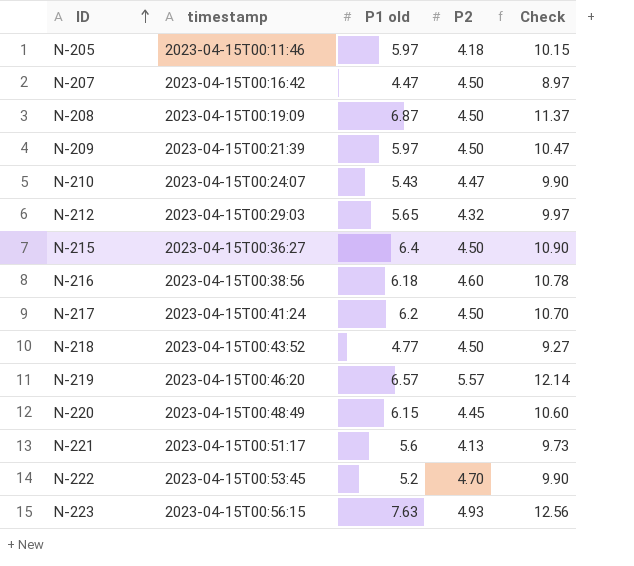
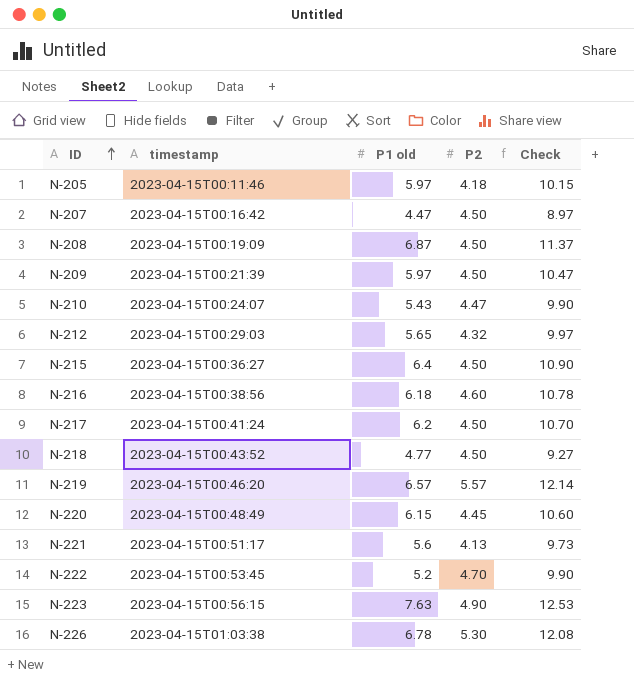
N-223 | P2: 4.93 -> 4.90
N-223 | Check: 12.56 -> 12.53
row N-226: none -> 2023-04-15T01:03:38 | 6.78 | 5.30 | 12.08

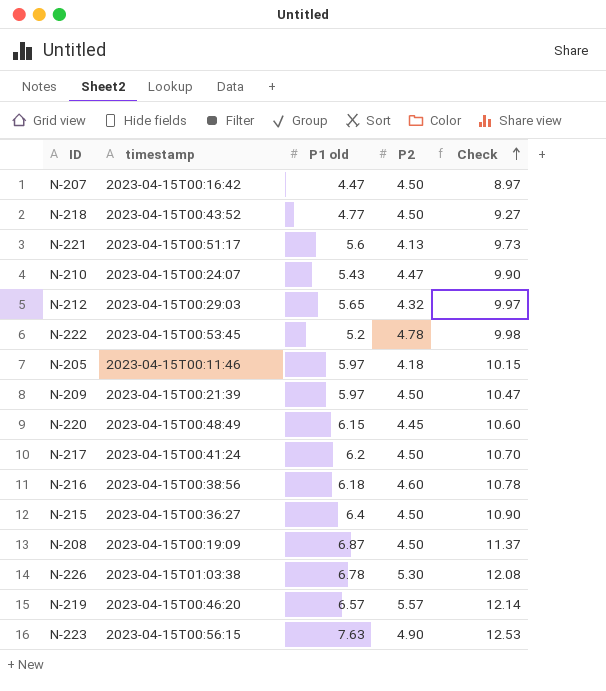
row order: ID ascending -> Check ascending
N-222 | P2: 4.70 -> 4.78
N-222 | Check: 9.90 -> 9.98

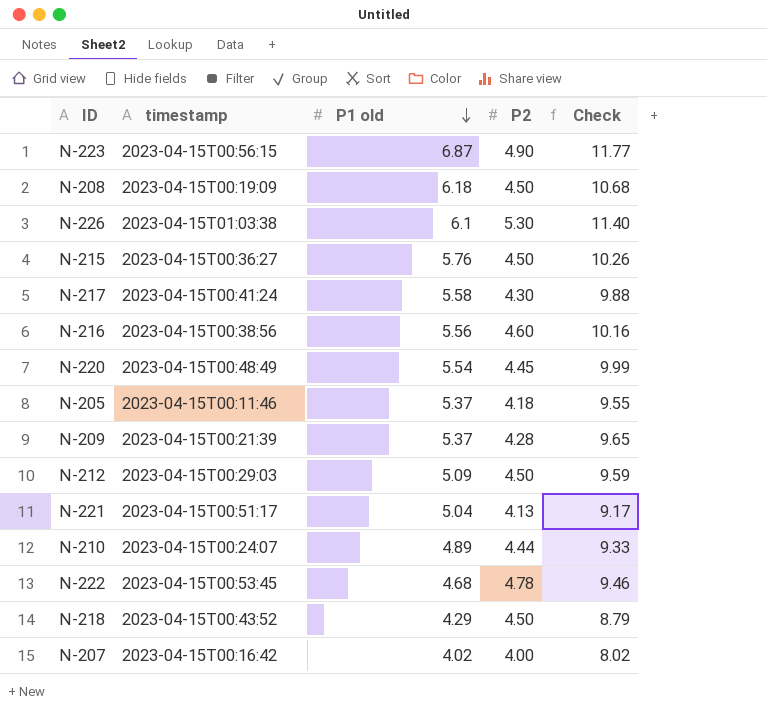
row order: Check ascending -> P1 old descending
row N-219: 2023-04-15T00:46:20 | 6.57 | 5.57 | 12.14 -> none
N-223 | P1 old: 7.63 -> 6.87
N-223 | Check: 12.53 -> 11.77
N-208 | P1 old: 6.87 -> 6.18
N-208 | Check: 11.37 -> 10.68
N-226 | P1 old: 6.78 -> 6.1
N-226 | Check: 12.08 -> 11.40
N-215 | P1 old: 6.4 -> 5.76
N-215 | Check: 10.90 -> 10.26
N-217 | P1 old: 6.2 -> 5.58
N-217 | P2: 4.50 -> 4.30
N-217 | Check: 10.70 -> 9.88
N-216 | P1 old: 6.18 -> 5.56
N-216 | Check: 10.78 -> 10.16
N-220 | P1 old: 6.15 -> 5.54
N-220 | Check: 10.60 -> 9.99
N-205 | P1 old: 5.97 -> 5.37
N-205 | Check: 10.15 -> 9.55
N-209 | P1 old: 5.97 -> 5.37
N-209 | P2: 4.50 -> 4.28
N-209 | Check: 10.47 -> 9.65
N-212 | P1 old: 5.65 -> 5.09
N-212 | P2: 4.32 -> 4.50
N-212 | Check: 9.97 -> 9.59
N-221 | P1 old: 5.6 -> 5.04
N-221 | Check: 9.73 -> 9.17
N-210 | P1 old: 5.43 -> 4.89
N-210 | P2: 4.47 -> 4.44
N-210 | Check: 9.90 -> 9.33
N-222 | P1 old: 5.2 -> 4.68
N-222 | Check: 9.98 -> 9.46
N-218 | P1 old: 4.77 -> 4.29
N-218 | Check: 9.27 -> 8.79
N-207 | P1 old: 4.47 -> 4.02
N-207 | P2: 4.50 -> 4.00
N-207 | Check: 8.97 -> 8.02

